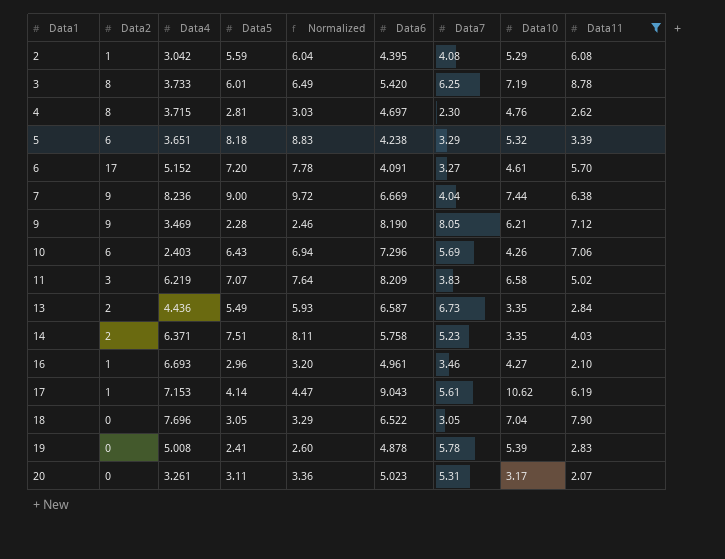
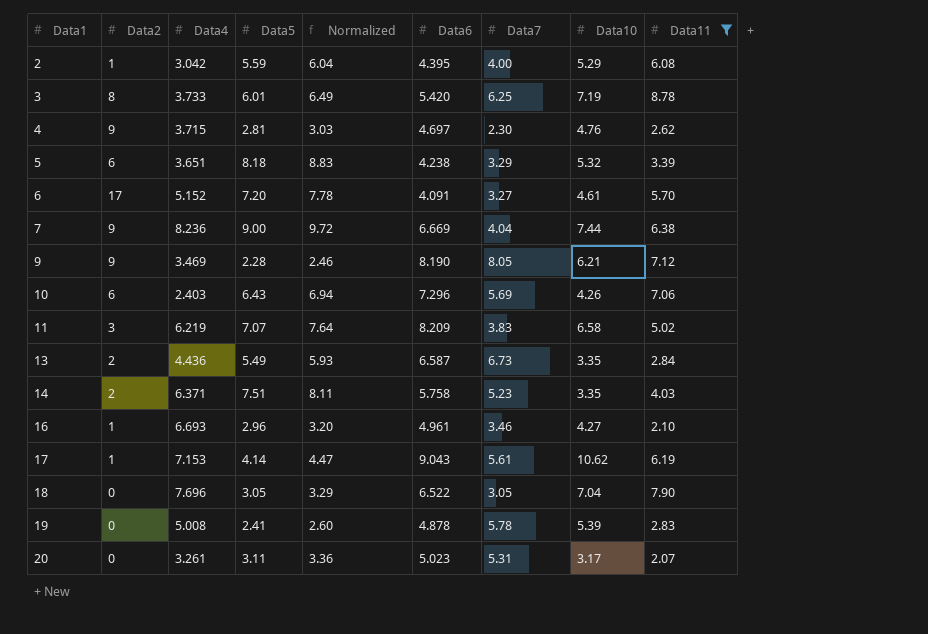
2 | Data7: 4.08 -> 4.00
4 | Data2: 8 -> 9

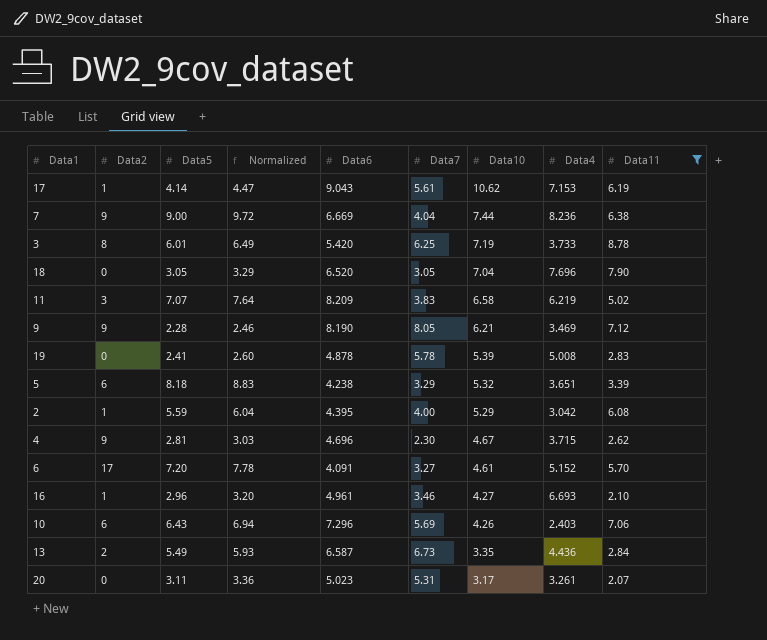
row order: Data1 ascending -> Data10 descending
column Data4 | position: 3 -> 8
row 14: 2 | 6.371 | 7.51 | 8.11 | 5.758 | 5.23 | 3.35 | 4.03 -> none
18 | Data6: 6.522 -> 6.520
4 | Data6: 4.697 -> 4.696
4 | Data10: 4.76 -> 4.67

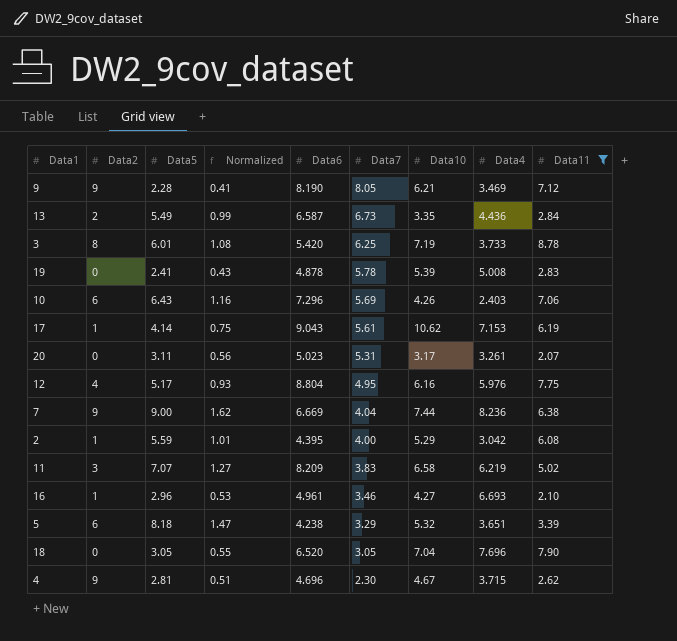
row order: Data10 descending -> Data7 descending
column Normalized | formula: [Data5] * 1.08 -> [Data5] * 0.18
row 6: 17 | 7.20 | 7.78 | 4.091 | 3.27 | 4.61 | 5.152 | 5.70 -> none
row 12: none -> 4 | 5.17 | 0.93 | 8.804 | 4.95 | 6.16 | 5.976 | 7.75

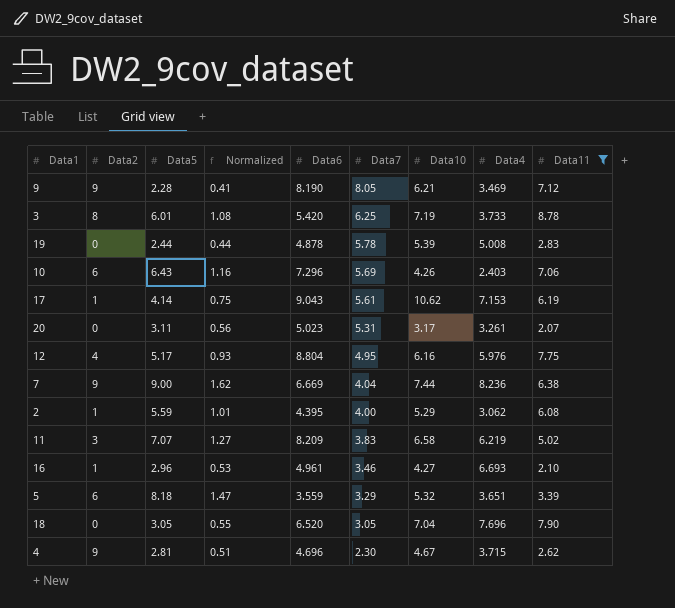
row 13: 2 | 5.49 | 0.99 | 6.587 | 6.73 | 3.35 | 4.436 | 2.84 -> none
19 | Data5: 2.41 -> 2.44
19 | Normalized: 0.43 -> 0.44
2 | Data4: 3.042 -> 3.062
5 | Data6: 4.238 -> 3.559

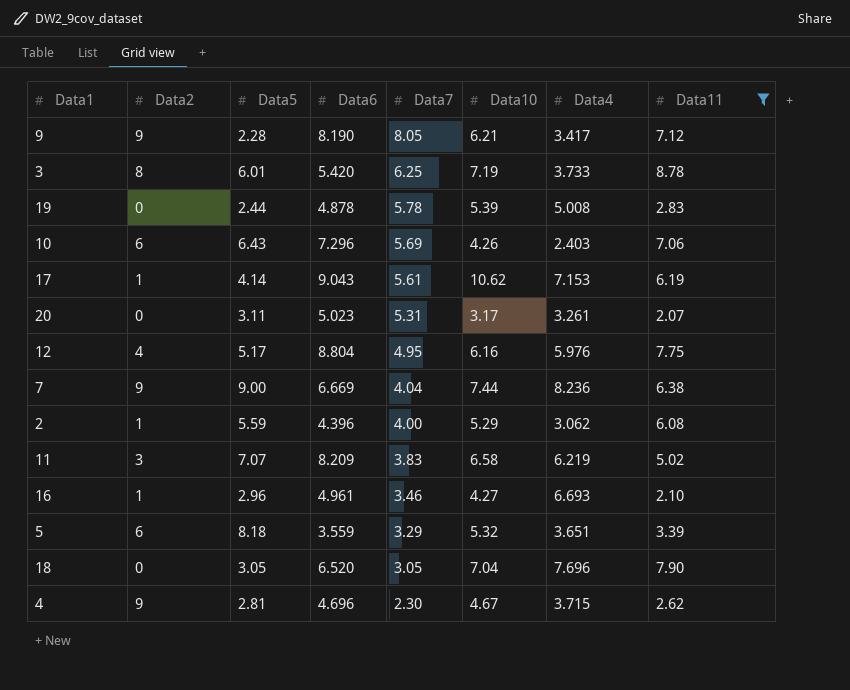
column Normalized | formula: [Data5] * 0.18 -> none
9 | Data4: 3.469 -> 3.417
2 | Data6: 4.395 -> 4.396

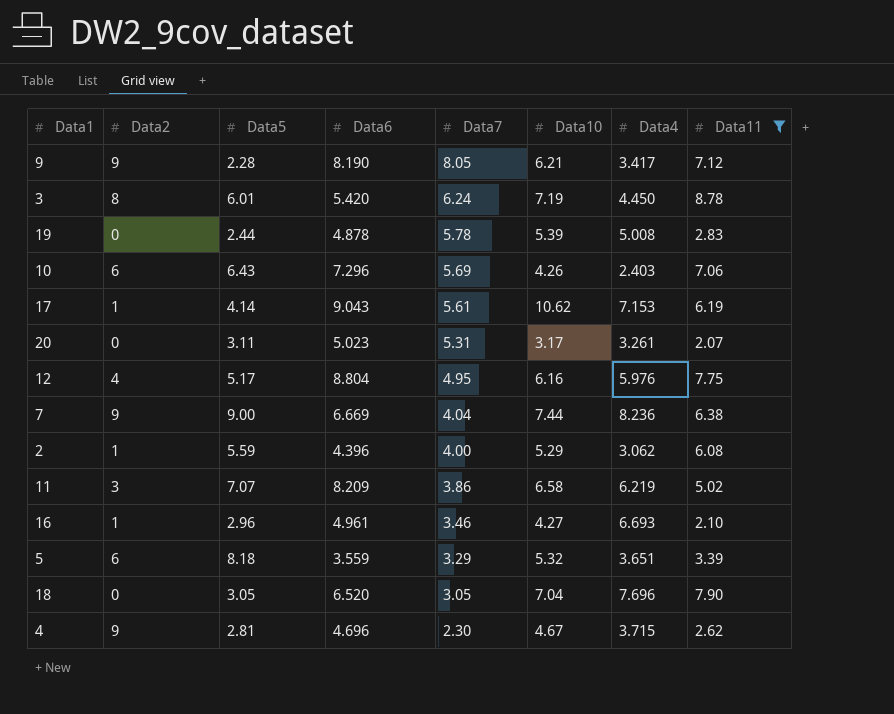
3 | Data7: 6.25 -> 6.24
3 | Data4: 3.733 -> 4.450
11 | Data7: 3.83 -> 3.86

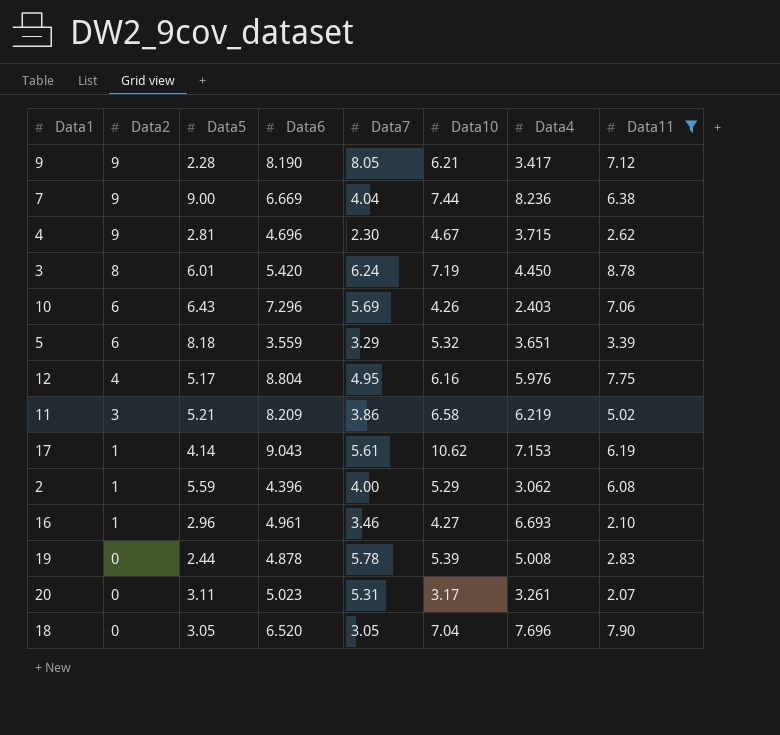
row order: Data7 descending -> Data2 descending
11 | Data5: 7.07 -> 5.21

